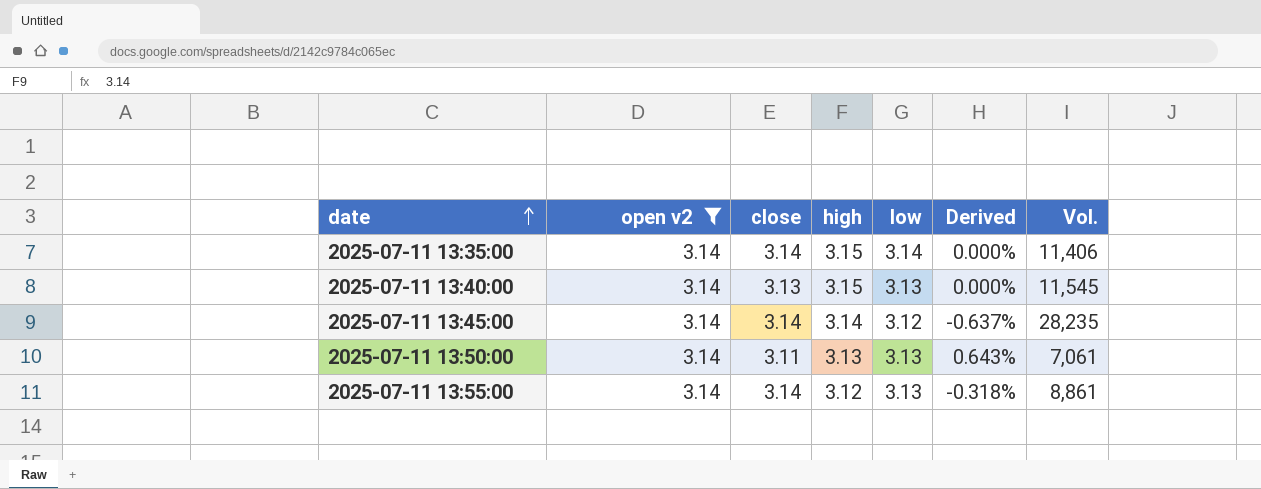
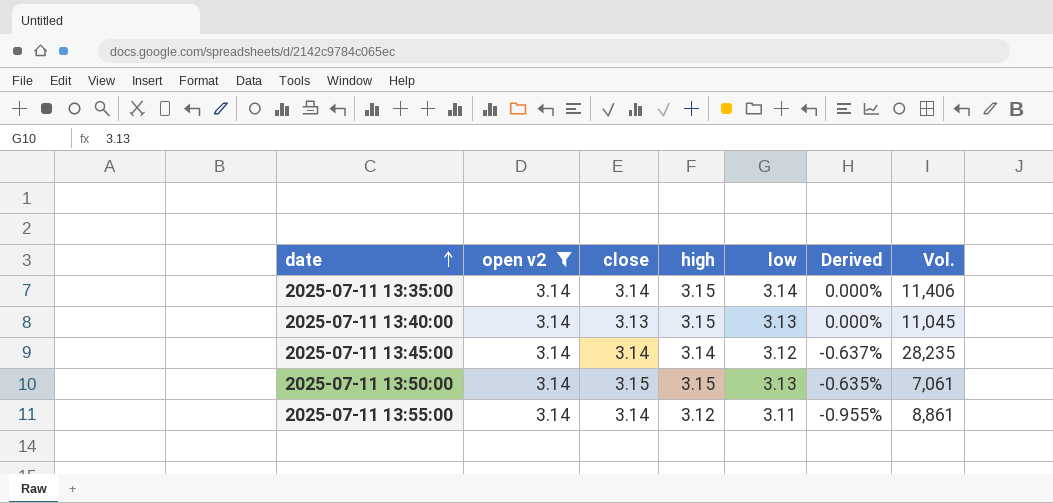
2025-07-11 13:40:00 | Vol.: 11,545 -> 11,045
2025-07-11 13:50:00 | close: 3.11 -> 3.15
2025-07-11 13:50:00 | high: 3.13 -> 3.15
2025-07-11 13:50:00 | Derived: 0.643% -> -0.635%
2025-07-11 13:55:00 | low: 3.13 -> 3.11
2025-07-11 13:55:00 | Derived: -0.318% -> -0.955%

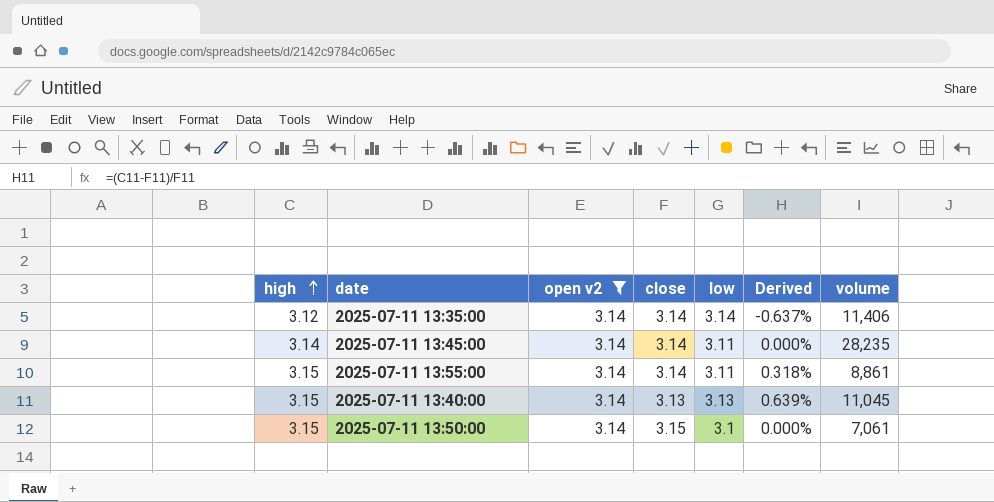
row order: date ascending -> high ascending
column high | position: 4 -> 1
column Derived | formula: ([low] - [close]) / [close] -> ([high] - [close]) / [close]
column name: Vol. -> volume
2025-07-11 13:35:00 | high: 3.15 -> 3.12
2025-07-11 13:45:00 | low: 3.12 -> 3.11
2025-07-11 13:55:00 | high: 3.12 -> 3.15
2025-07-11 13:50:00 | low: 3.13 -> 3.1

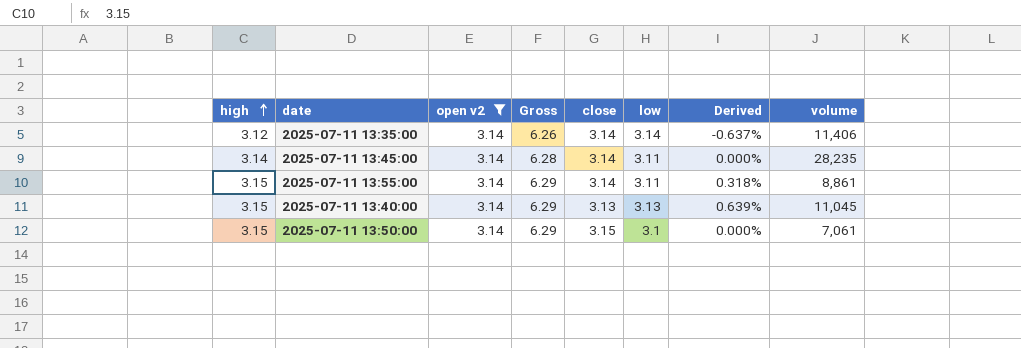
column Gross | formula: none -> [high] + [open v2]

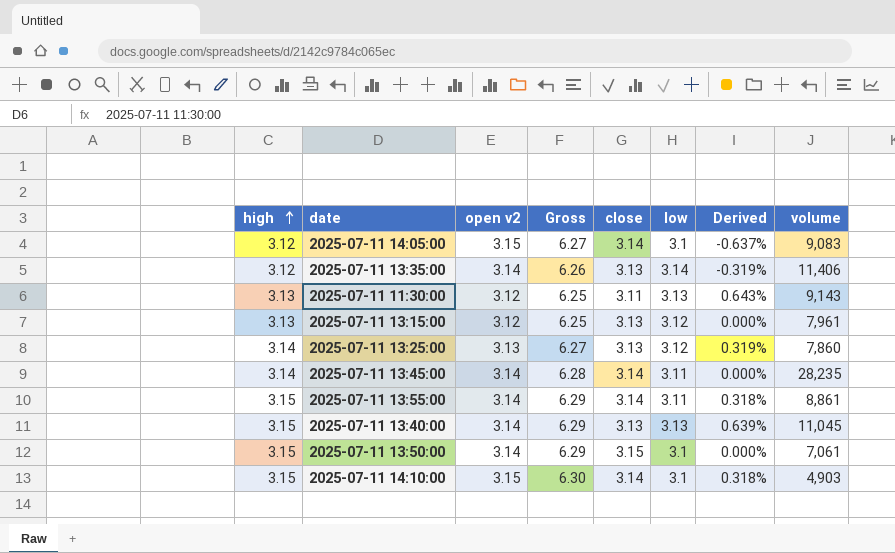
filter: open v2 = 3.14 -> none
2025-07-11 13:35:00 | close: 3.14 -> 3.13
2025-07-11 13:35:00 | Derived: -0.637% -> -0.319%

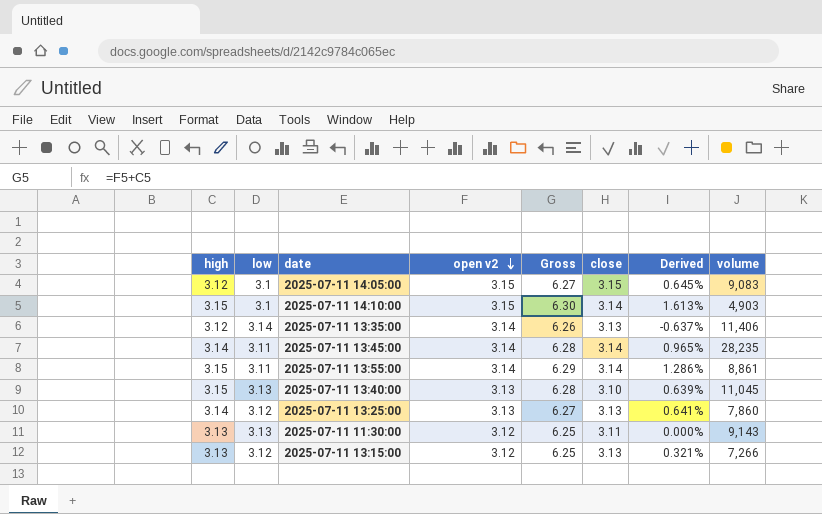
row order: high ascending -> open v2 descending
column low | position: 6 -> 2
column Derived | formula: ([high] - [close]) / [close] -> ([high] - [low]) / [low]
row 2025-07-11 13:50:00: 3.15 | 3.14 | 6.29 | 3.15 | 3.1 | 0.000% | 7,061 -> none
2025-07-11 14:05:00 | close: 3.14 -> 3.15
2025-07-11 13:40:00 | open v2: 3.14 -> 3.13
2025-07-11 13:40:00 | Gross: 6.29 -> 6.28
2025-07-11 13:40:00 | close: 3.13 -> 3.10
2025-07-11 13:15:00 | volume: 7,961 -> 7,266

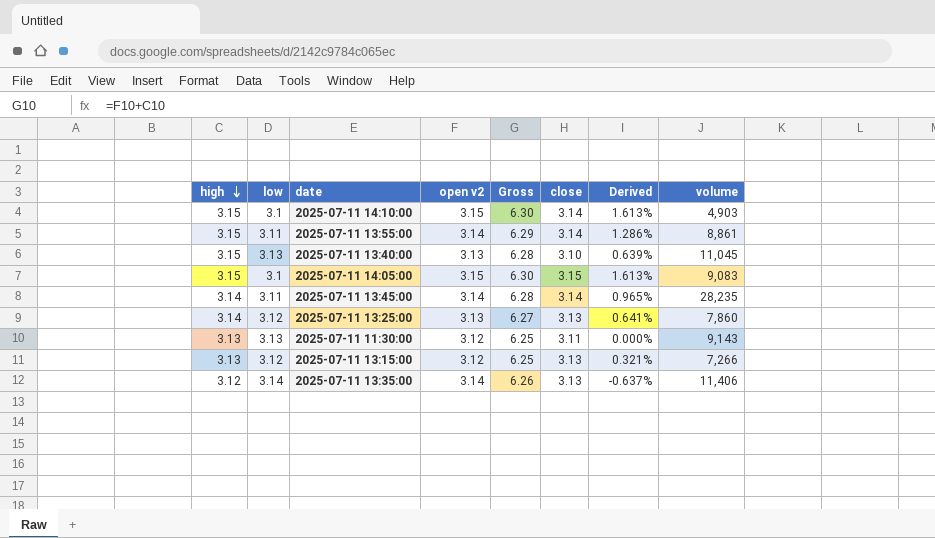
row order: open v2 descending -> high descending
2025-07-11 14:05:00 | high: 3.12 -> 3.15
2025-07-11 14:05:00 | Gross: 6.27 -> 6.30
2025-07-11 14:05:00 | Derived: 0.645% -> 1.613%

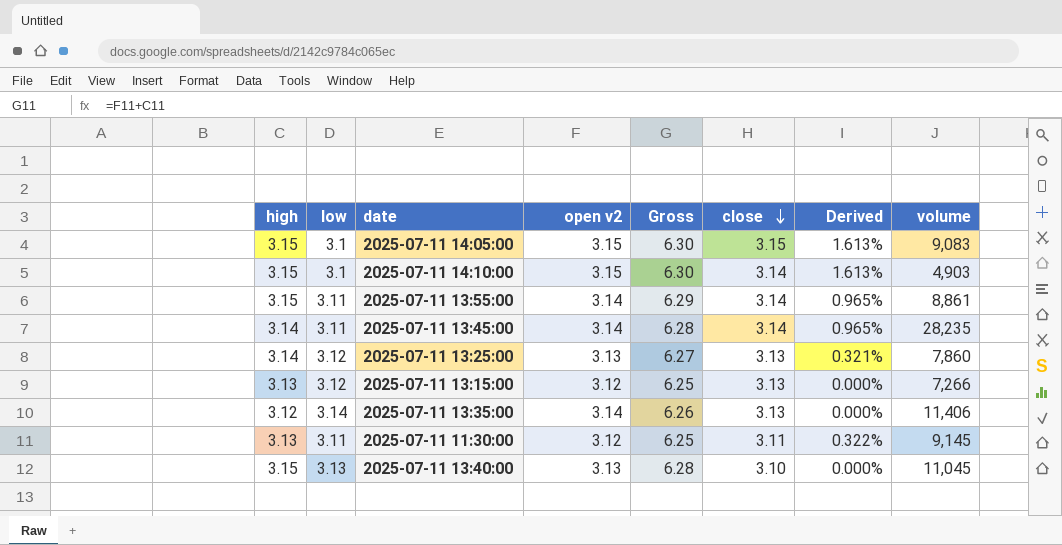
row order: high descending -> close descending
column Derived | formula: ([high] - [low]) / [low] -> ([open v2] - [low]) / [low]
2025-07-11 11:30:00 | low: 3.13 -> 3.11
2025-07-11 11:30:00 | volume: 9,143 -> 9,145

